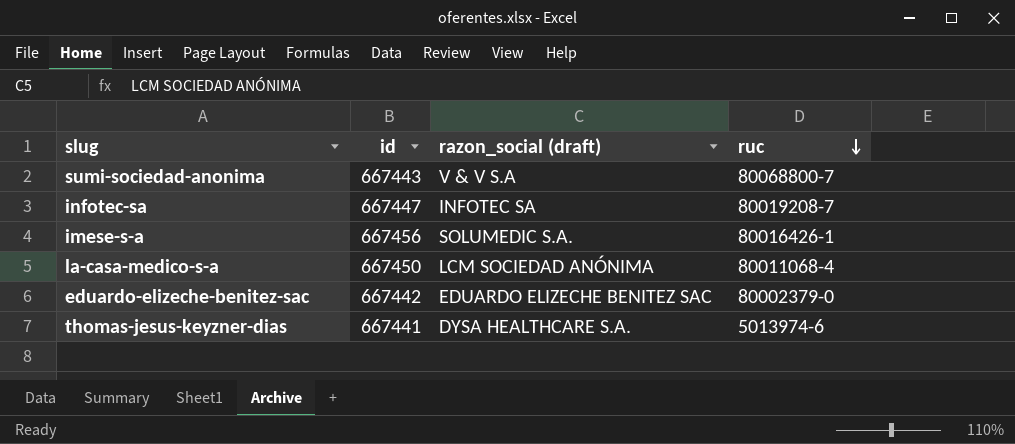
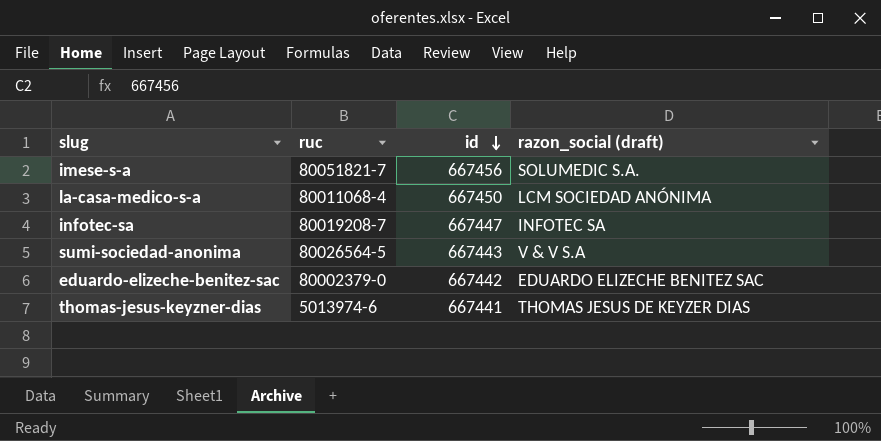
row order: ruc descending -> id descending
column ruc | position: 4 -> 2
imese-s-a | ruc: 80016426-1 -> 80051821-7
sumi-sociedad-anonima | ruc: 80068800-7 -> 80026564-5
thomas-jesus-keyzner-dias | razon_social (draft): DYSA HEALTHCARE S.A. -> THOMAS JESUS DE KEYZER DIAS

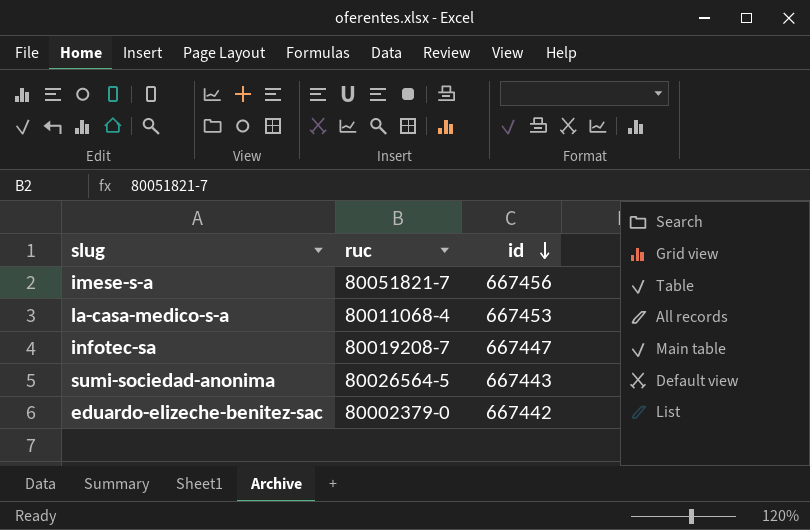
column razon_social (draft) | position: 4 -> none
row thomas-jesus-keyzner-dias: 5013974-6 | 667441 | THOMAS JESUS DE KEYZER DIAS -> none
la-casa-medico-s-a | id: 667450 -> 667453

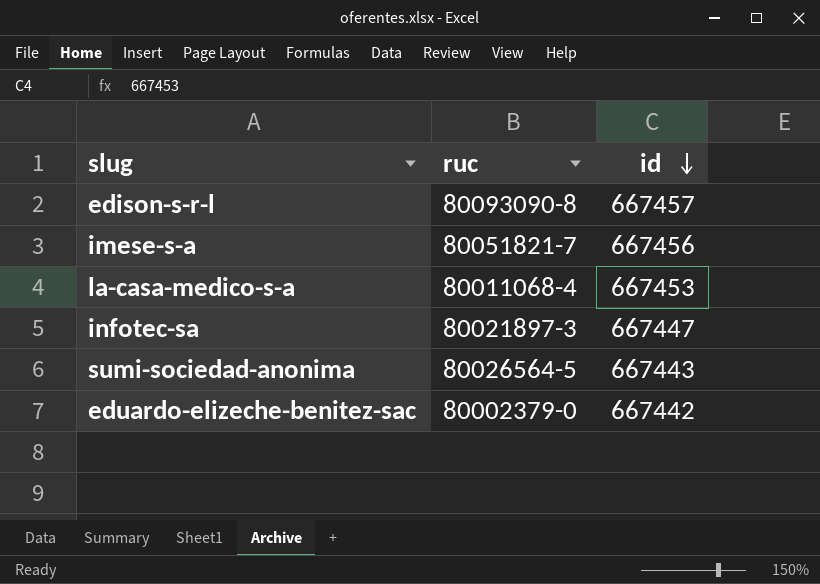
row edison-s-r-l: none -> 80093090-8 | 667457
infotec-sa | ruc: 80019208-7 -> 80021897-3

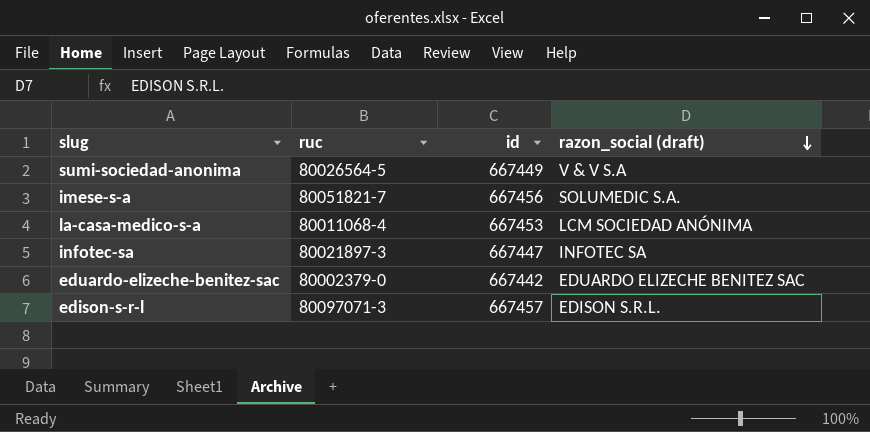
row order: id descending -> razon_social (draft) descending
column razon_social (draft) | position: none -> 4
sumi-sociedad-anonima | id: 667443 -> 667449
edison-s-r-l | ruc: 80093090-8 -> 80097071-3

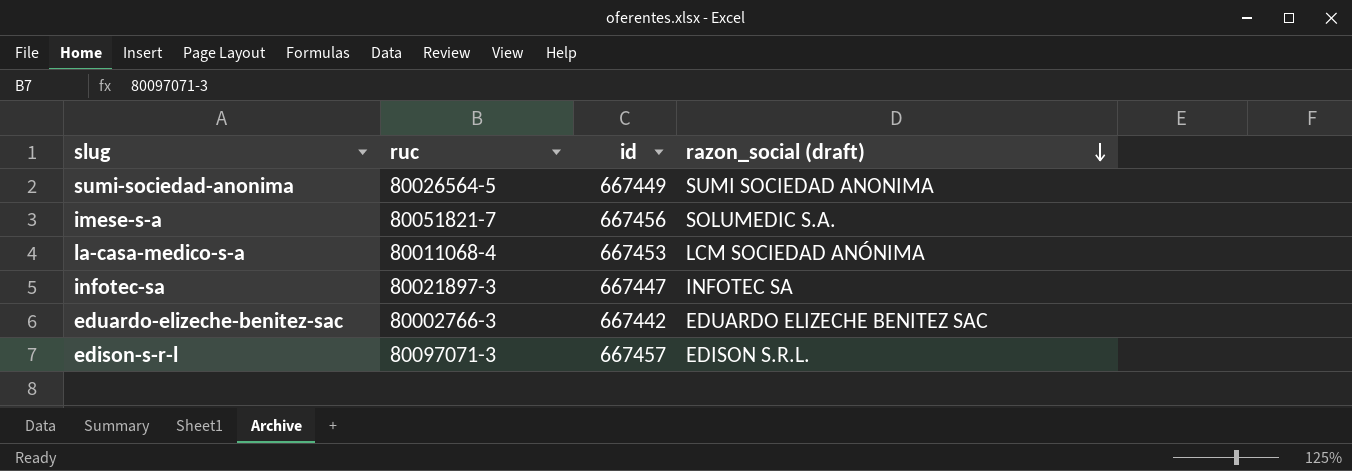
sumi-sociedad-anonima | razon_social (draft): V & V S.A -> SUMI SOCIEDAD ANONIMA
eduardo-elizeche-benitez-sac | ruc: 80002379-0 -> 80002766-3

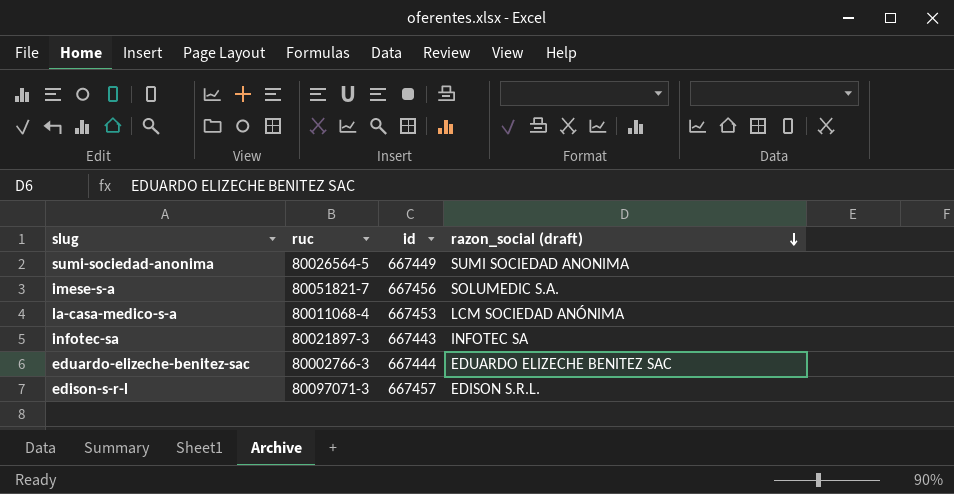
infotec-sa | id: 667447 -> 667443
eduardo-elizeche-benitez-sac | id: 667442 -> 667444

